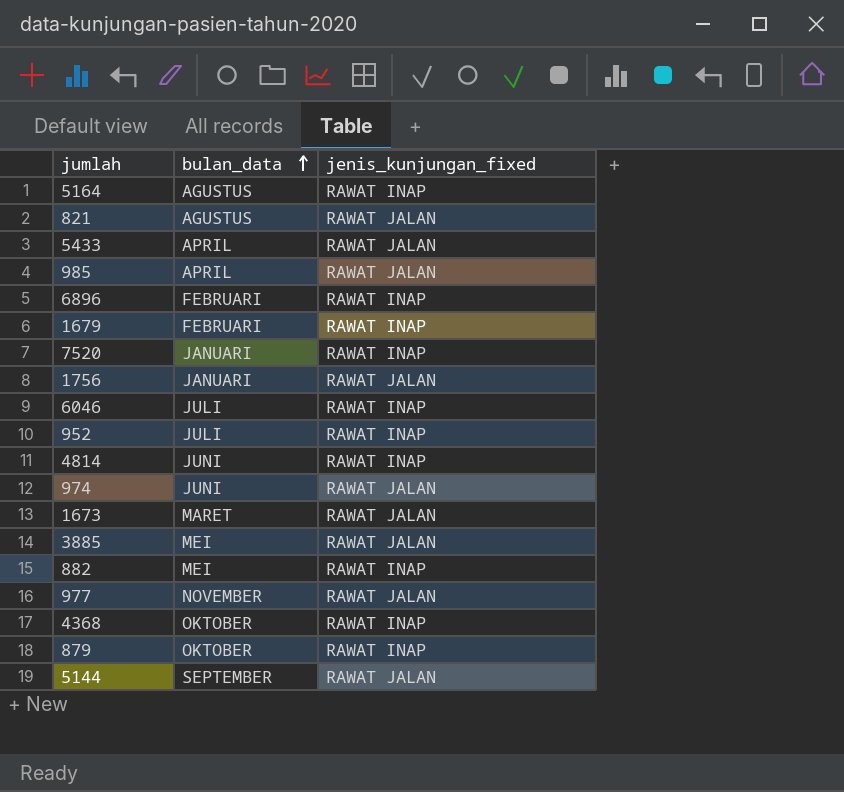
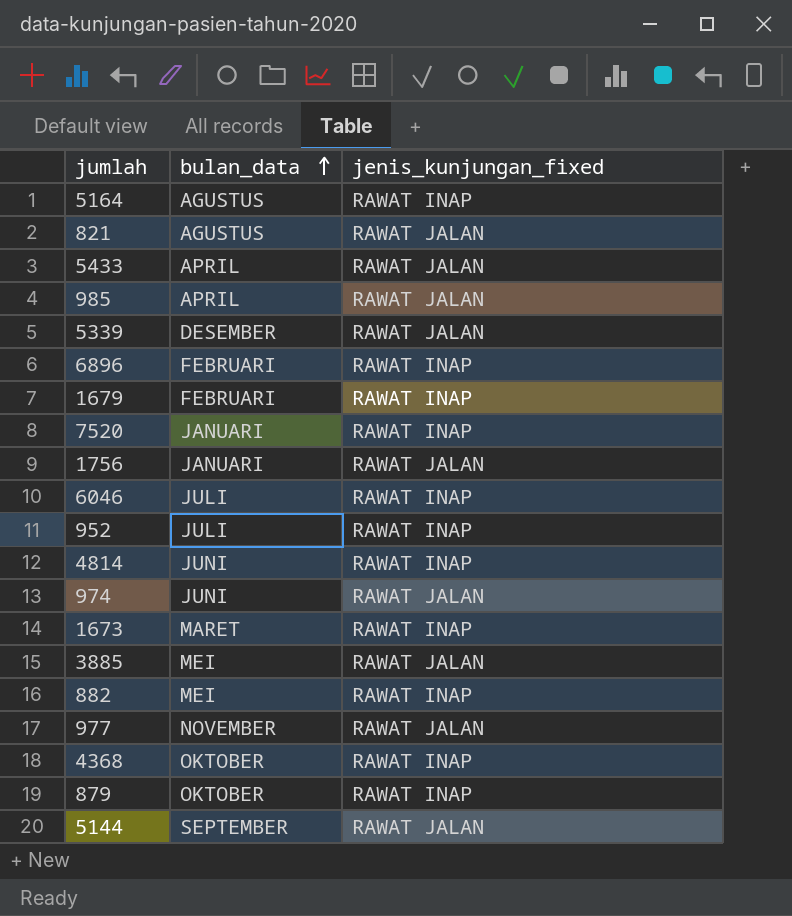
row 5339: none -> DESEMBER | RAWAT JALAN
1673 | jenis_kunjungan_fixed: RAWAT JALAN -> RAWAT INAP

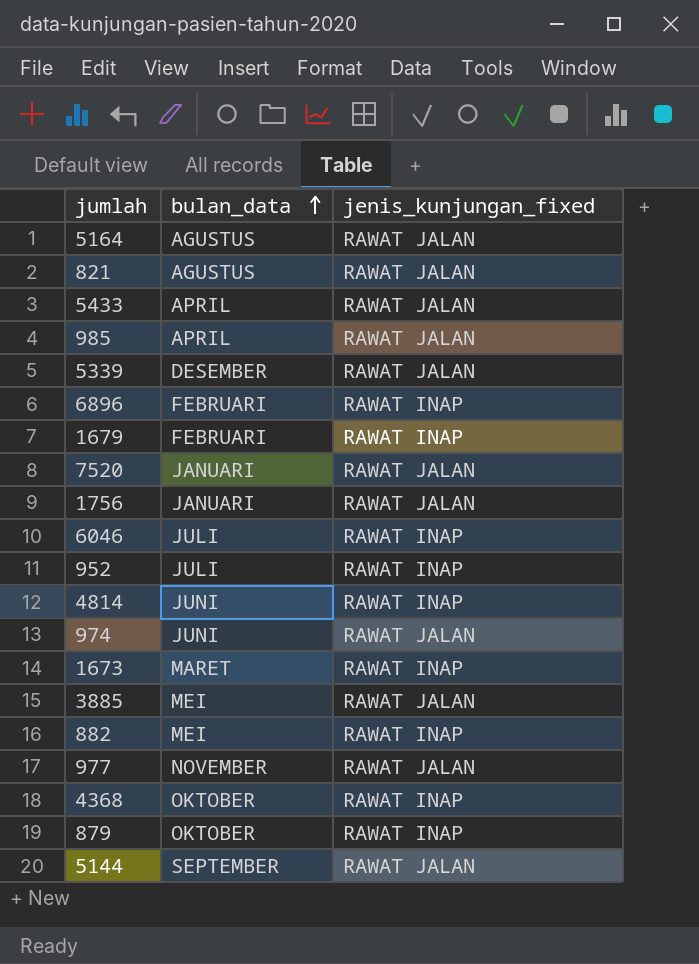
5164 | jenis_kunjungan_fixed: RAWAT INAP -> RAWAT JALAN
7520 | jenis_kunjungan_fixed: RAWAT INAP -> RAWAT JALAN

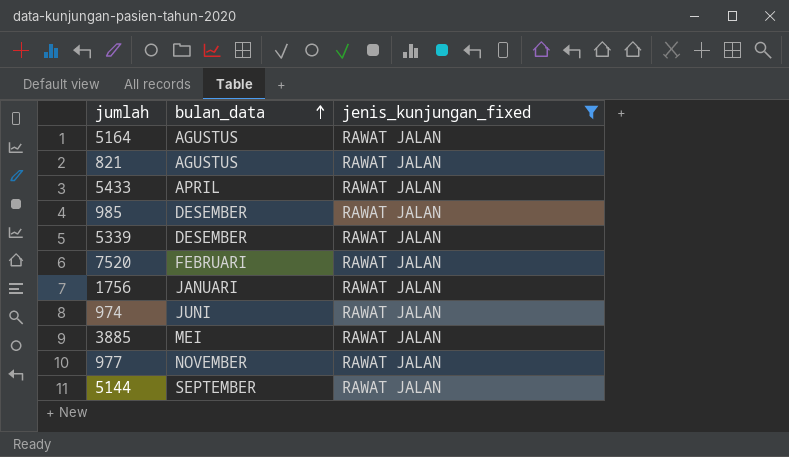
filter: none -> jenis_kunjungan_fixed = RAWAT JALAN
985 | bulan_data: APRIL -> DESEMBER
7520 | bulan_data: JANUARI -> FEBRUARI

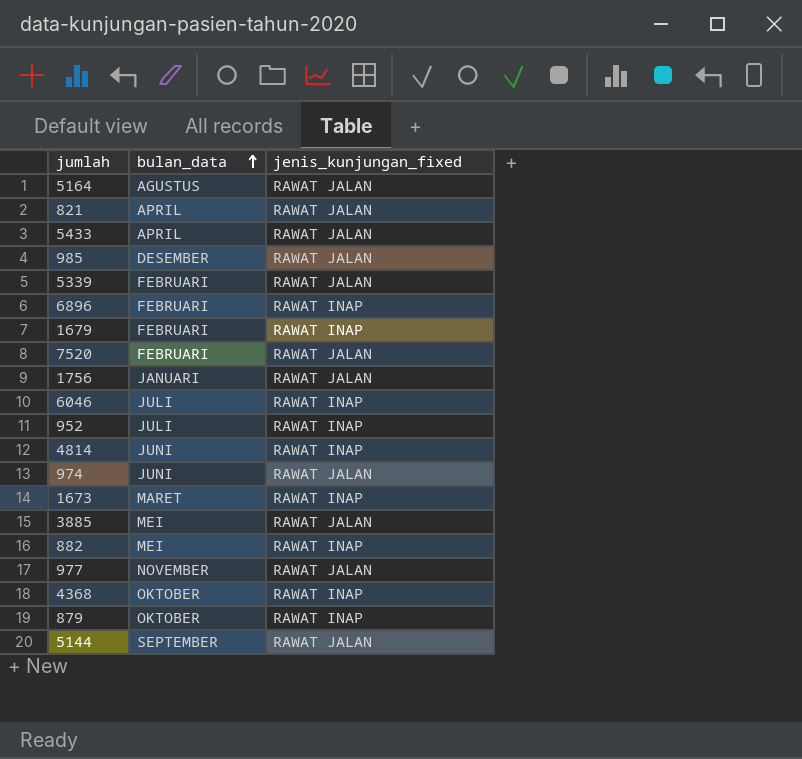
filter: jenis_kunjungan_fixed = RAWAT JALAN -> none
821 | bulan_data: AGUSTUS -> APRIL
5339 | bulan_data: DESEMBER -> FEBRUARI

